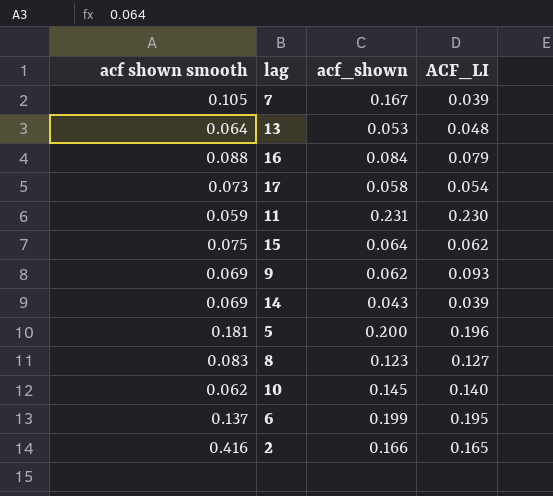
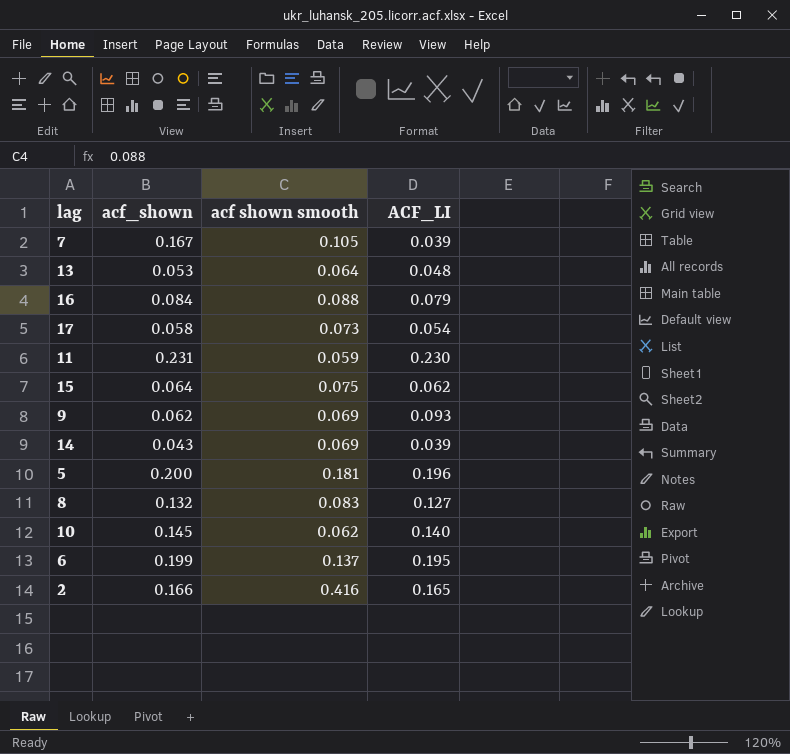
column acf shown smooth | position: 1 -> 3
8 | acf_shown: 0.123 -> 0.132

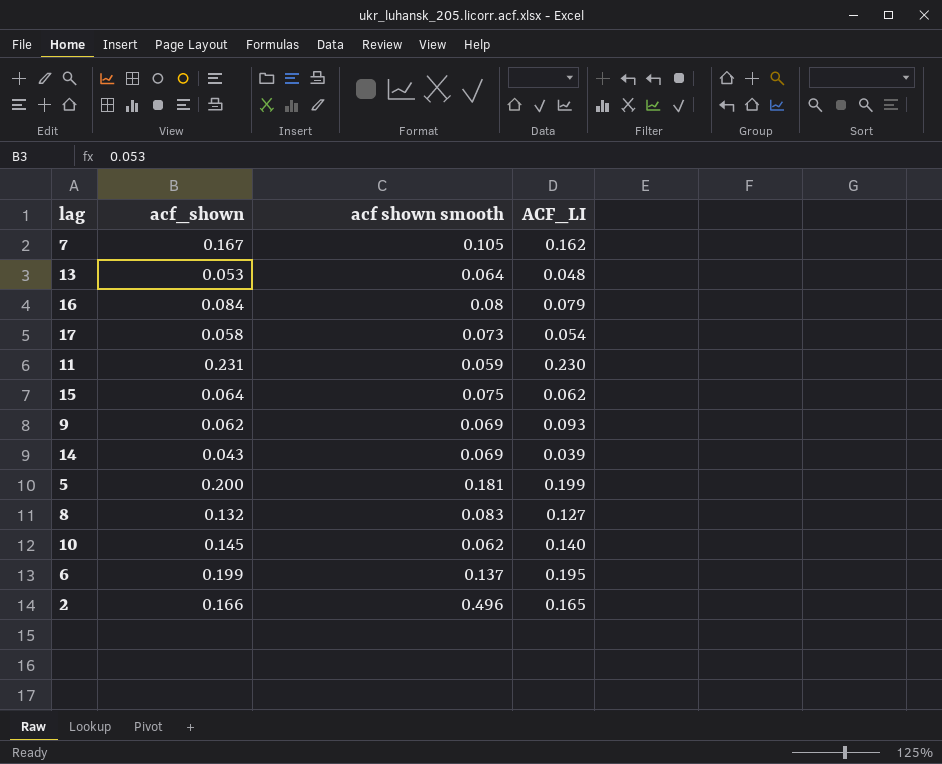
7 | ACF_LI: 0.039 -> 0.162
16 | acf shown smooth: 0.088 -> 0.08
5 | ACF_LI: 0.196 -> 0.199
2 | acf shown smooth: 0.416 -> 0.496

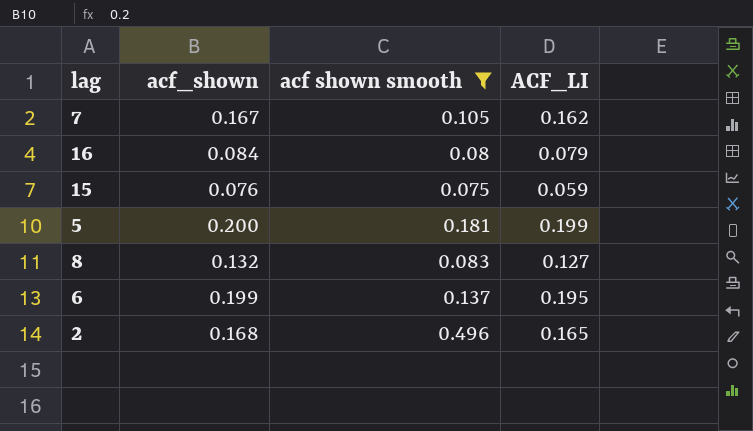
filter: none -> acf shown smooth >= 0.075
15 | acf_shown: 0.064 -> 0.076
15 | ACF_LI: 0.062 -> 0.059
2 | acf_shown: 0.166 -> 0.168

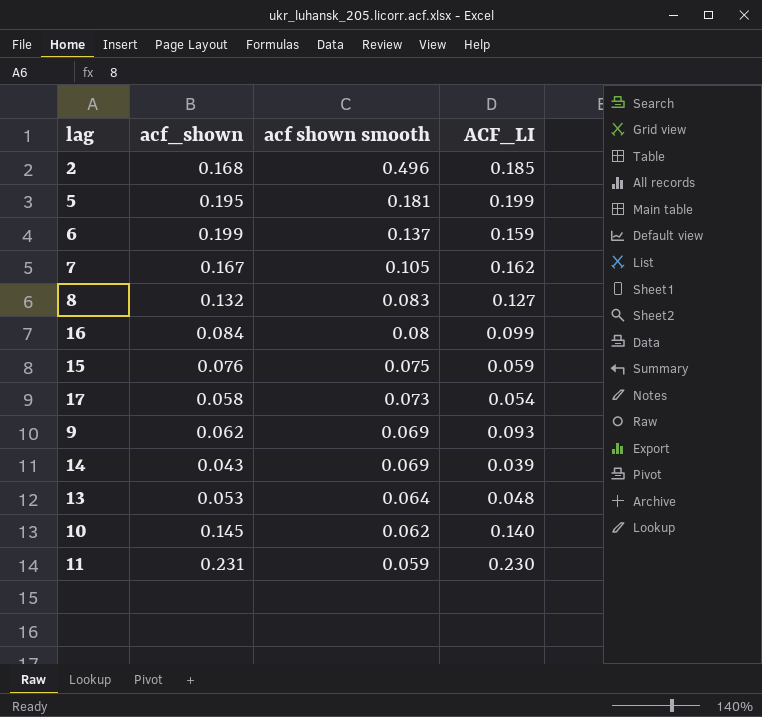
filter: acf shown smooth >= 0.075 -> none
row order: none -> acf shown smooth descending
2 | ACF_LI: 0.165 -> 0.185
5 | acf_shown: 0.200 -> 0.195
6 | ACF_LI: 0.195 -> 0.159
16 | ACF_LI: 0.079 -> 0.099

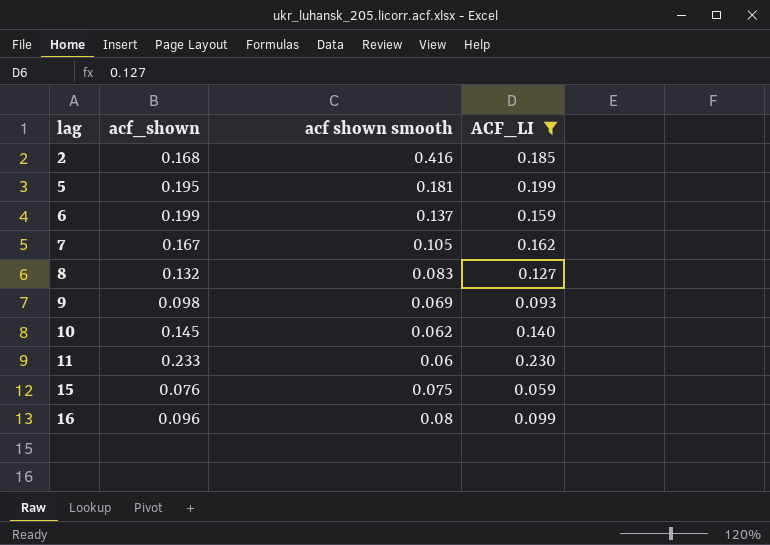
filter: none -> ACF_LI >= 0.059
row order: acf shown smooth descending -> lag ascending
2 | acf shown smooth: 0.496 -> 0.416
9 | acf_shown: 0.062 -> 0.098
11 | acf_shown: 0.231 -> 0.233
11 | acf shown smooth: 0.059 -> 0.06
16 | acf_shown: 0.084 -> 0.096

